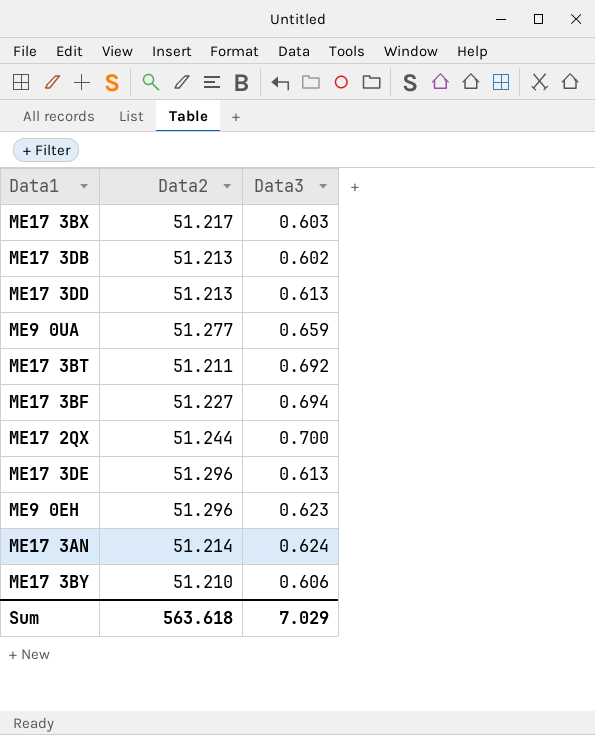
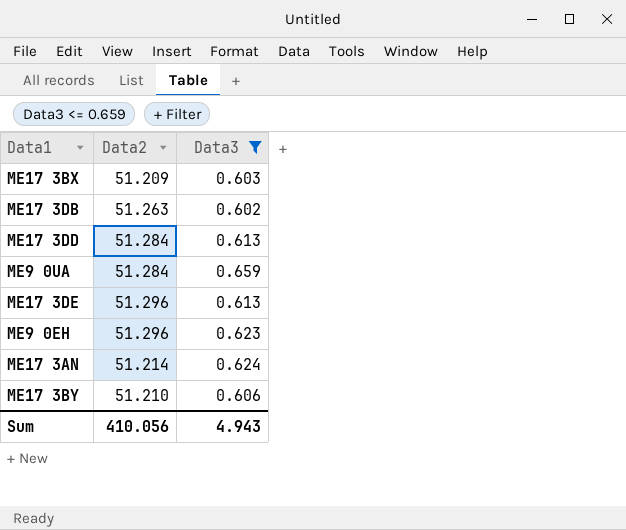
filter: none -> Data3 <= 0.659
ME17 3BX | Data2: 51.217 -> 51.209
ME17 3DB | Data2: 51.213 -> 51.263
ME17 3DD | Data2: 51.213 -> 51.284
ME9 0UA | Data2: 51.277 -> 51.284
Sum | Data2: 563.618 -> 410.056
Sum | Data3: 7.029 -> 4.943

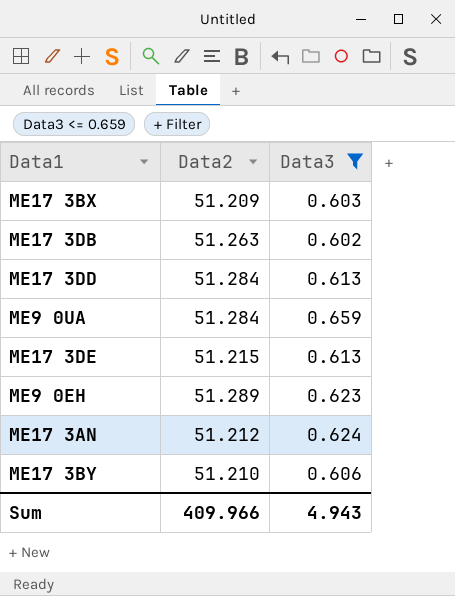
ME17 3DE | Data2: 51.296 -> 51.215
ME9 0EH | Data2: 51.296 -> 51.289
ME17 3AN | Data2: 51.214 -> 51.212
Sum | Data2: 410.056 -> 409.966

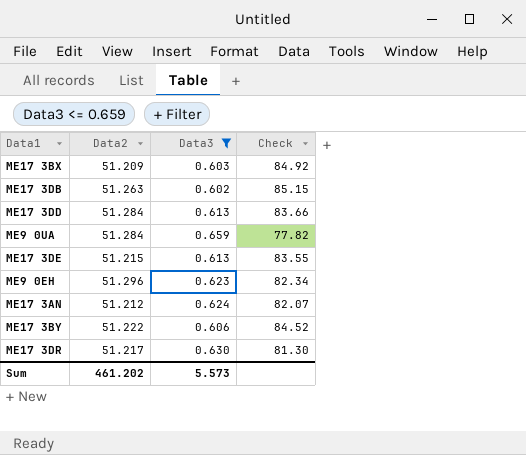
column Check | formula: none -> [Data2] / [Data3]
ME9 0EH | Data2: 51.289 -> 51.296
ME17 3BY | Data2: 51.210 -> 51.222
row ME17 3DR: none -> 51.217 | 0.630 | 81.30
Sum | Data2: 409.966 -> 461.202
Sum | Data3: 4.943 -> 5.573

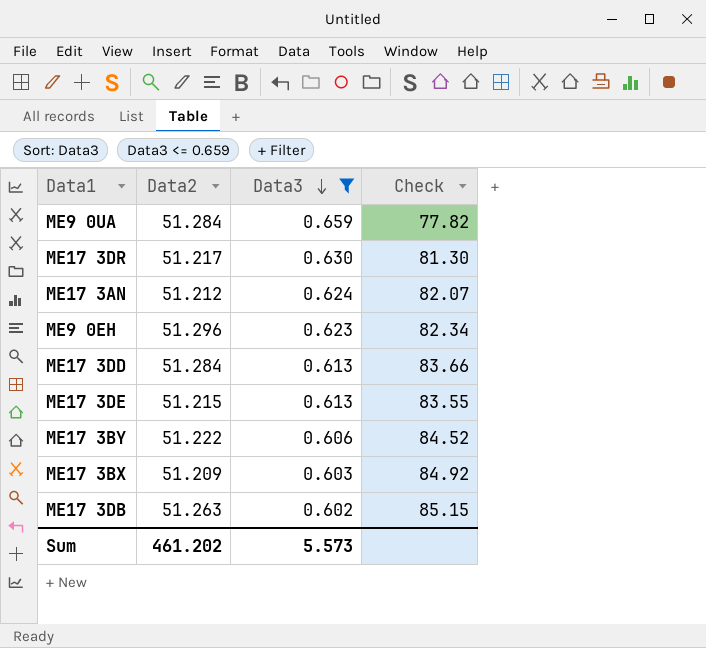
row order: none -> Data3 descending

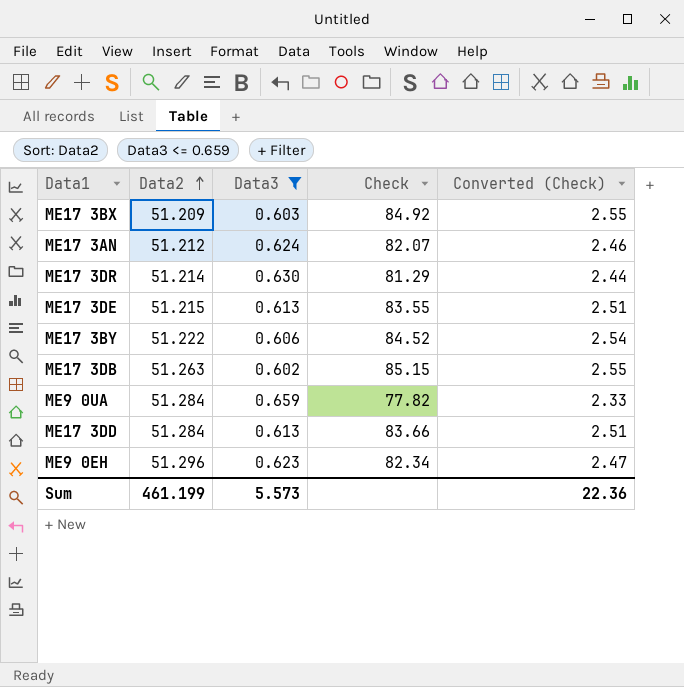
row order: Data3 descending -> Data2 ascending
column Converted (Check) | formula: none -> [Check] * 0.03
ME17 3DR | Data2: 51.217 -> 51.214
ME17 3DR | Check: 81.30 -> 81.29
Sum | Data2: 461.202 -> 461.199

